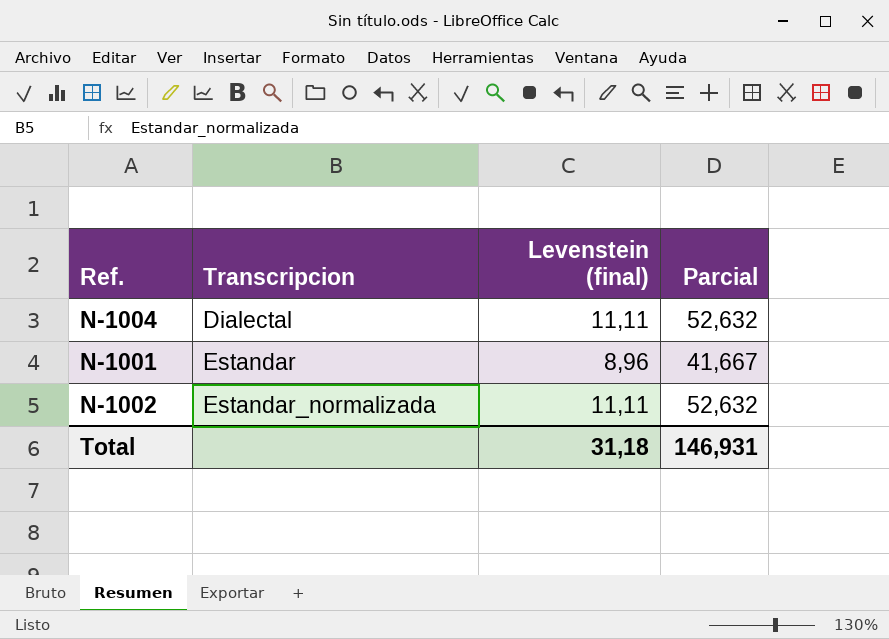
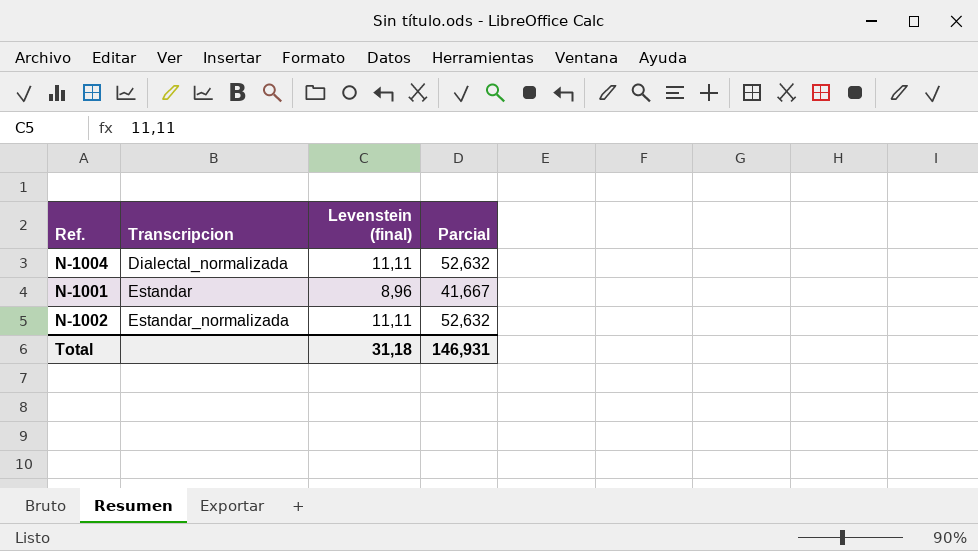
N-1004 | Transcripcion: Dialectal -> Dialectal_normalizada

